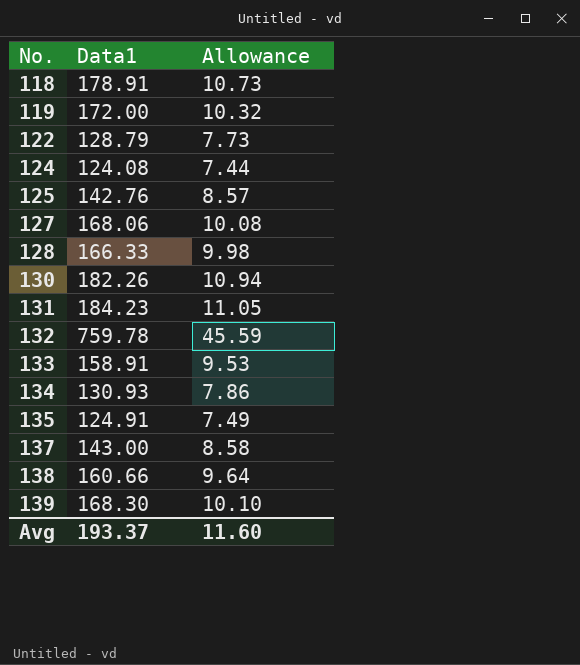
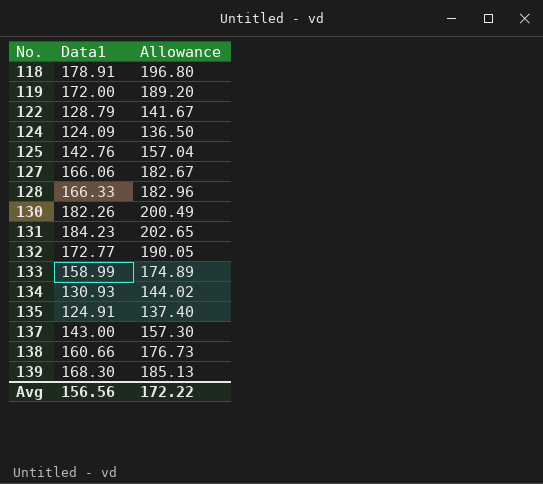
column Allowance | formula: [Data1] * 0.06 -> [Data1] * 1.1
124 | Data1: 124.08 -> 124.09
127 | Data1: 168.06 -> 166.06
132 | Data1: 759.78 -> 172.77
133 | Data1: 158.91 -> 158.99
Avg | Data1: 193.37 -> 156.56
Avg | Allowance: 11.60 -> 172.22

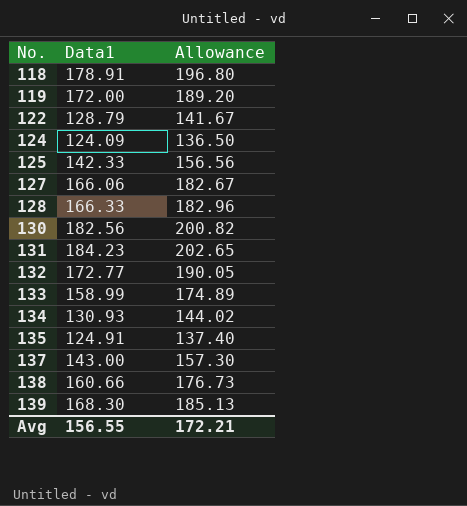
125 | Data1: 142.76 -> 142.33
125 | Allowance: 157.04 -> 156.56
130 | Data1: 182.26 -> 182.56
130 | Allowance: 200.49 -> 200.82
Avg | Data1: 156.56 -> 156.55
Avg | Allowance: 172.22 -> 172.21

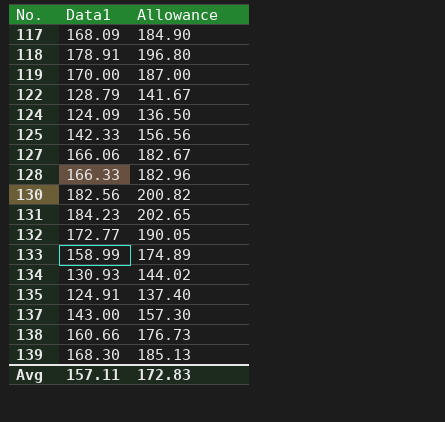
row 117: none -> 168.09 | 184.90
119 | Data1: 172.00 -> 170.00
119 | Allowance: 189.20 -> 187.00
Avg | Data1: 156.55 -> 157.11
Avg | Allowance: 172.21 -> 172.83

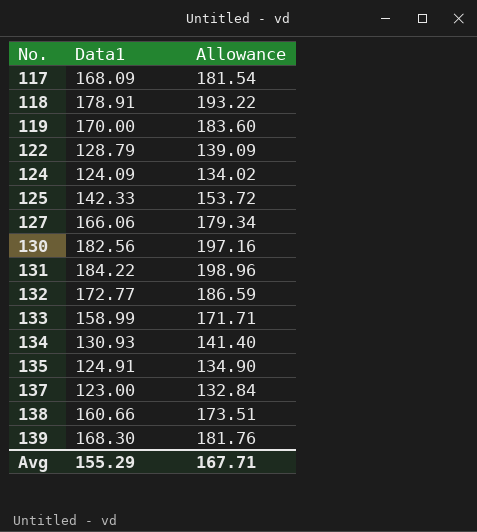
column Allowance | formula: [Data1] * 1.1 -> [Data1] * 1.08
row 128: 166.33 | 182.96 -> none
131 | Data1: 184.23 -> 184.22
137 | Data1: 143.00 -> 123.00
Avg | Data1: 157.11 -> 155.29
Avg | Allowance: 172.83 -> 167.71

